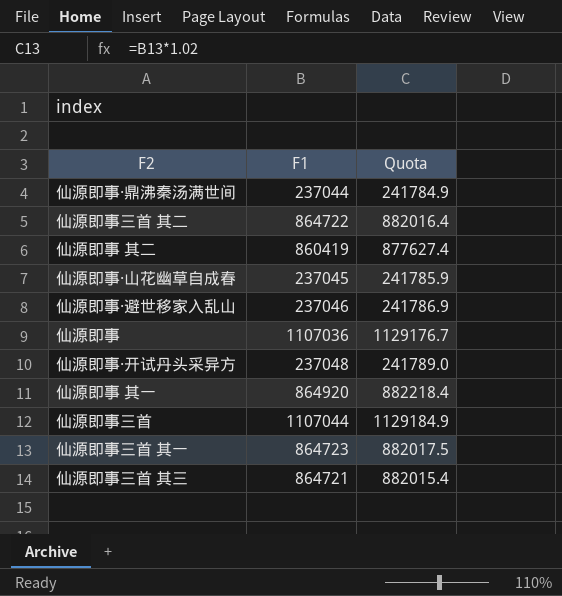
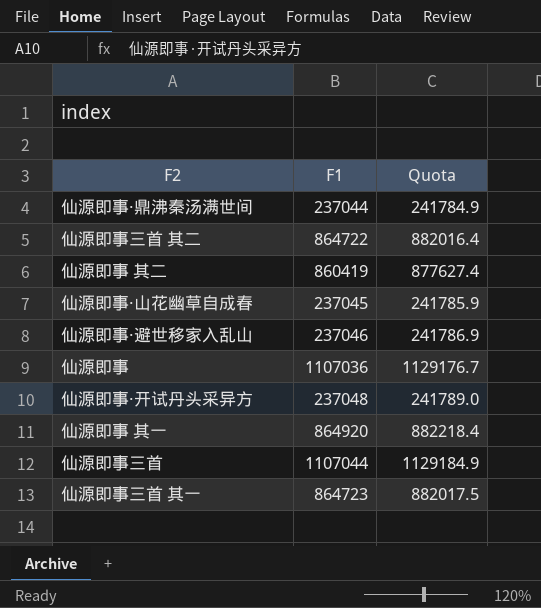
row 仙源即事三首 其三: 864721 | 882015.4 -> none

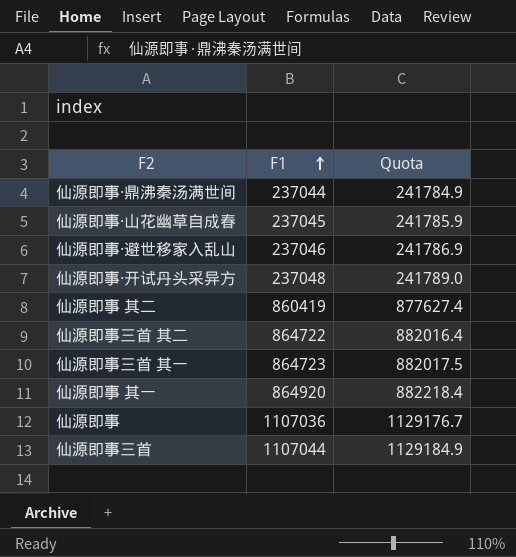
row order: none -> F1 ascending

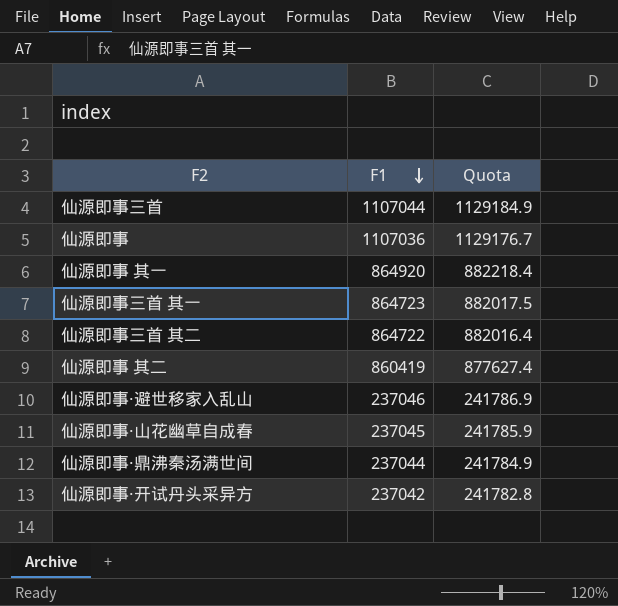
row order: F1 ascending -> F1 descending
仙源即事·开试丹头采异方 | F1: 237048 -> 237042
仙源即事·开试丹头采异方 | Quota: 241789.0 -> 241782.8

